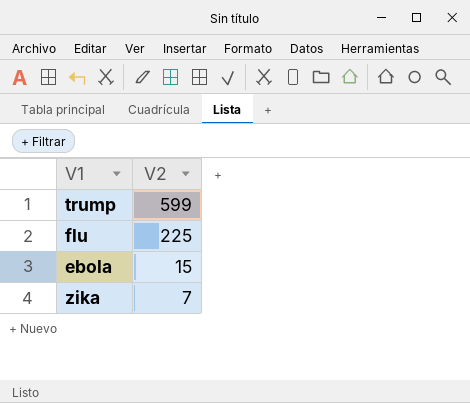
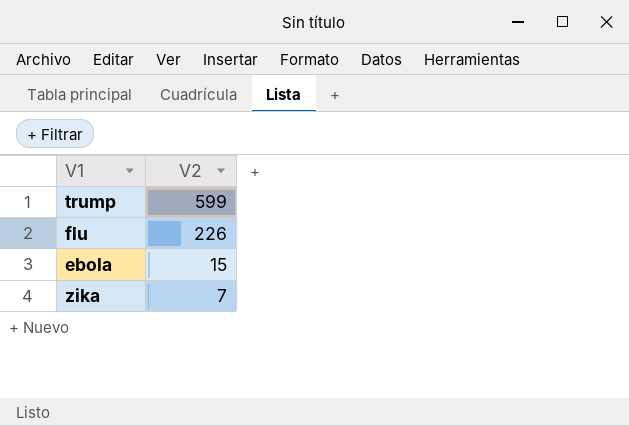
flu | V2: 225 -> 226

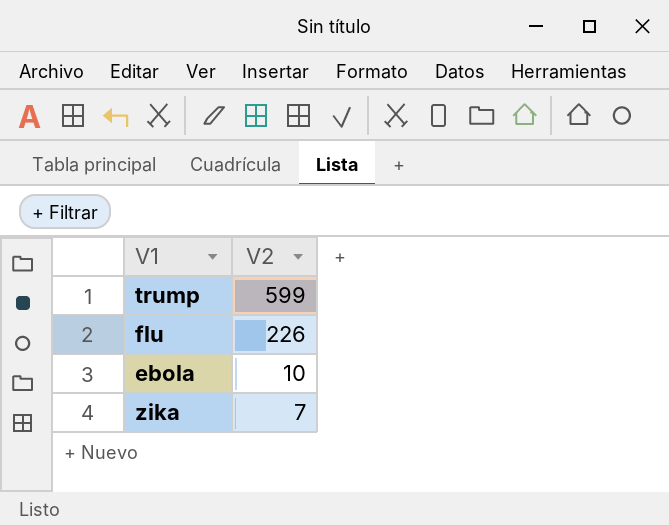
ebola | V2: 15 -> 10

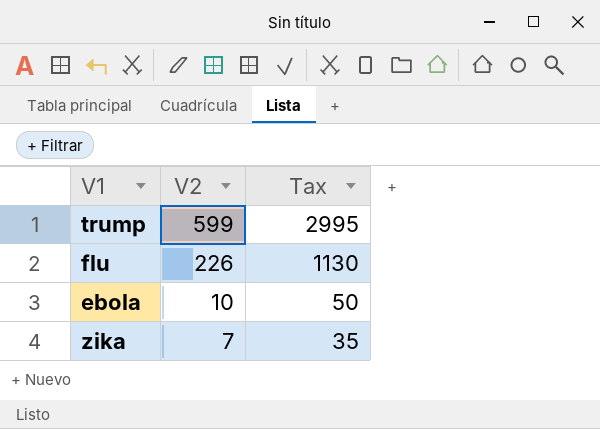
column Tax | formula: none -> [V2] * 5

